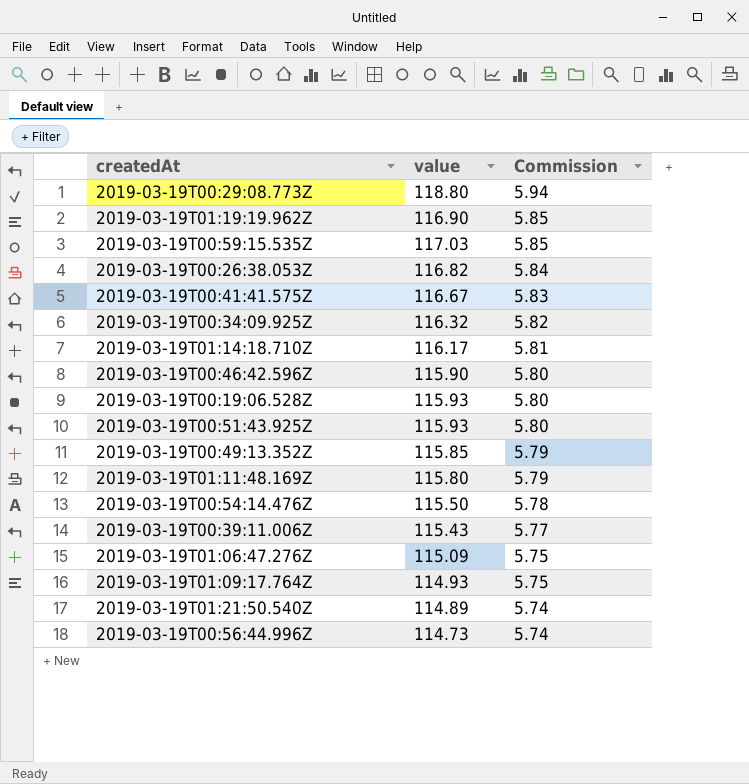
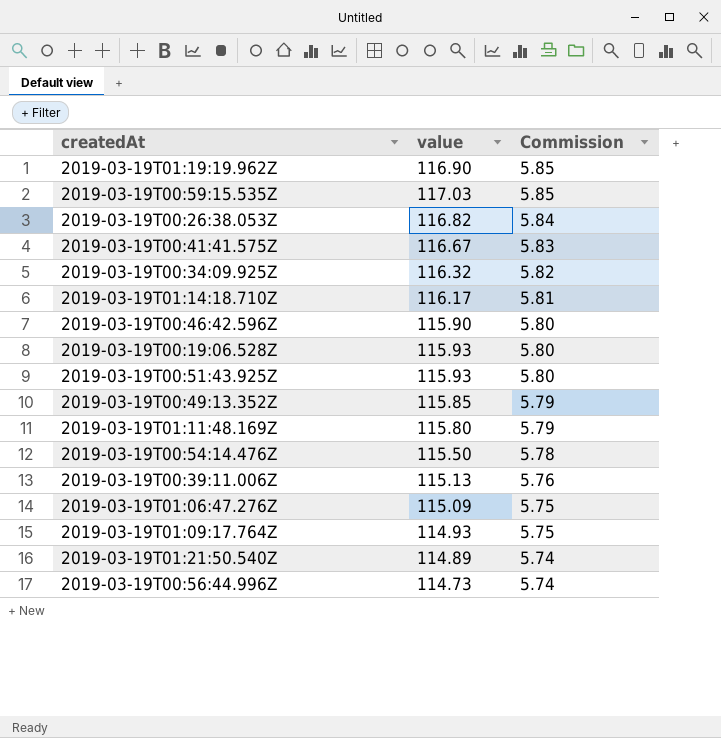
row 2019-03-19T00:29:08.773Z: 118.80 | 5.94 -> none
2019-03-19T00:39:11.006Z | value: 115.43 -> 115.13
2019-03-19T00:39:11.006Z | Commission: 5.77 -> 5.76

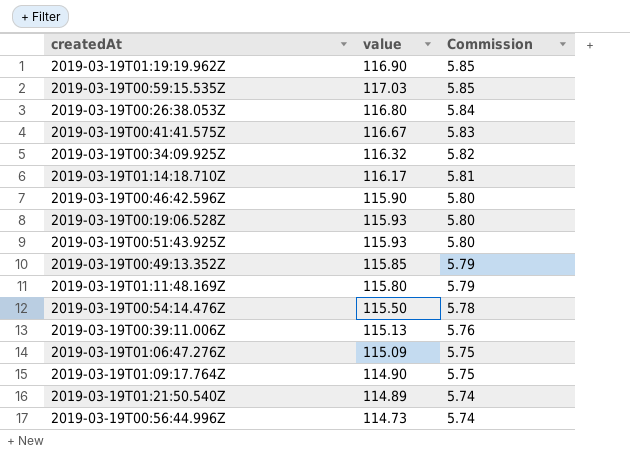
2019-03-19T00:26:38.053Z | value: 116.82 -> 116.80
2019-03-19T01:09:17.764Z | value: 114.93 -> 114.90

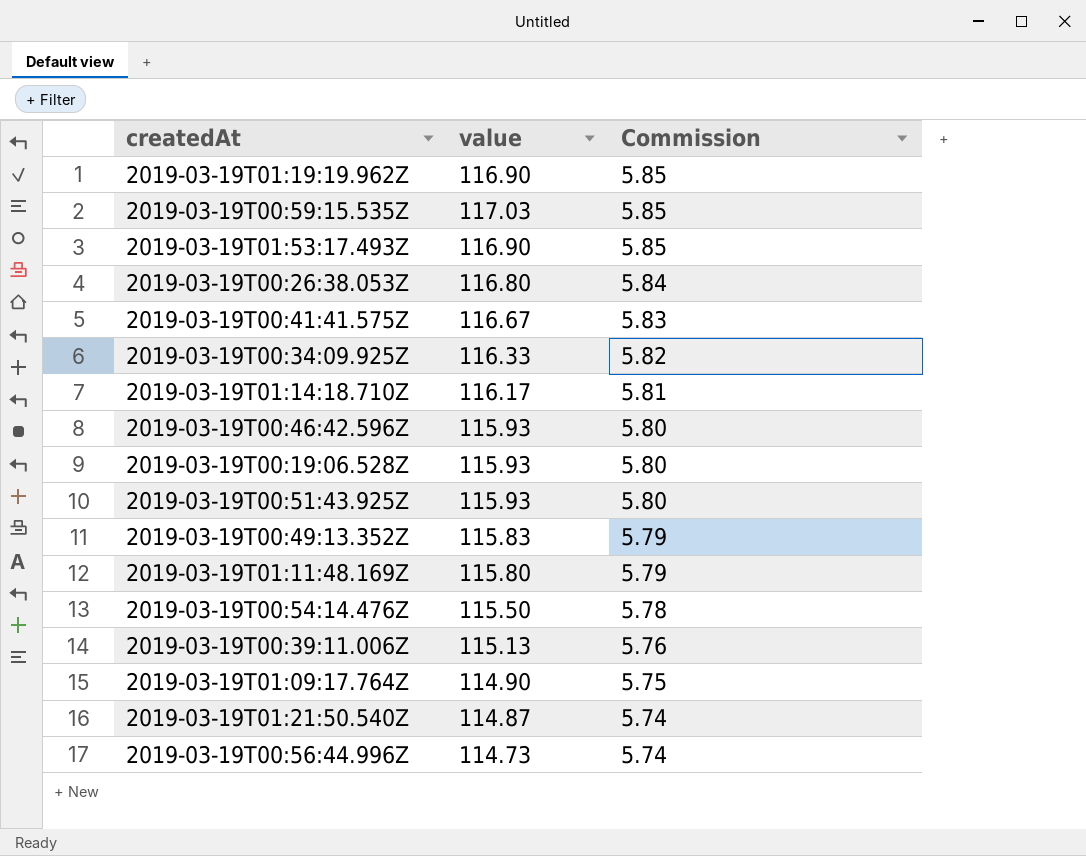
row 2019-03-19T01:06:47.276Z: 115.09 | 5.75 -> none
row 2019-03-19T01:53:17.493Z: none -> 116.90 | 5.85
2019-03-19T00:34:09.925Z | value: 116.32 -> 116.33
2019-03-19T00:46:42.596Z | value: 115.90 -> 115.93
2019-03-19T00:49:13.352Z | value: 115.85 -> 115.83
2019-03-19T01:21:50.540Z | value: 114.89 -> 114.87

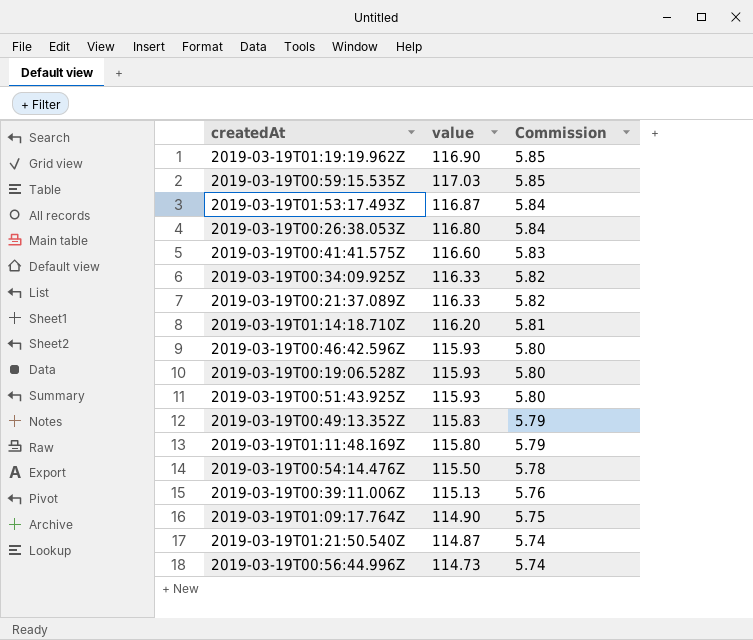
2019-03-19T01:53:17.493Z | value: 116.90 -> 116.87
2019-03-19T01:53:17.493Z | Commission: 5.85 -> 5.84
2019-03-19T00:41:41.575Z | value: 116.67 -> 116.60
row 2019-03-19T00:21:37.089Z: none -> 116.33 | 5.82
2019-03-19T01:14:18.710Z | value: 116.17 -> 116.20

